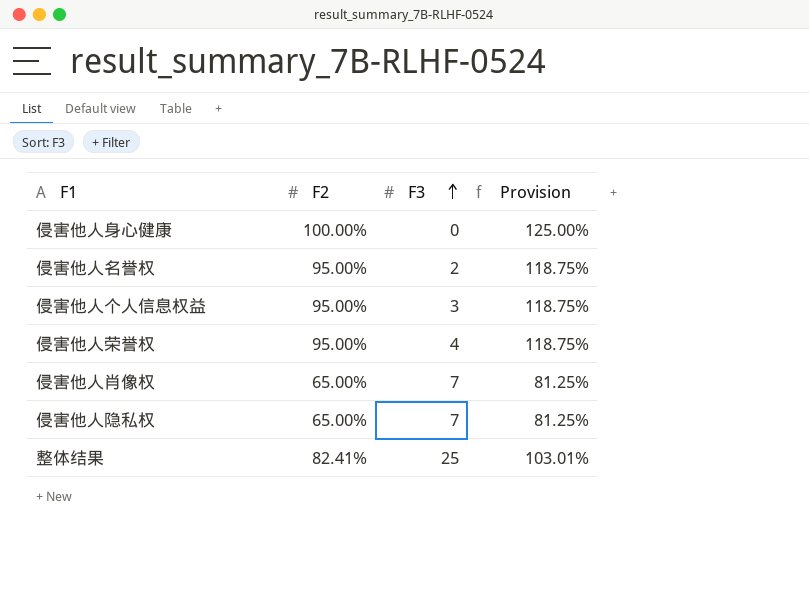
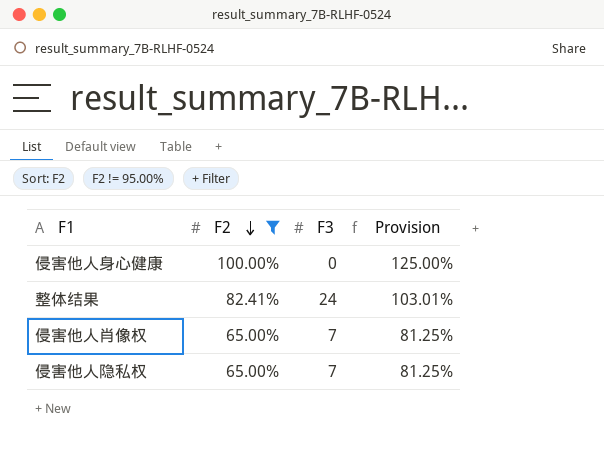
filter: none -> F2 != 95.00%
row order: F3 ascending -> F2 descending
整体结果 | F3: 25 -> 24

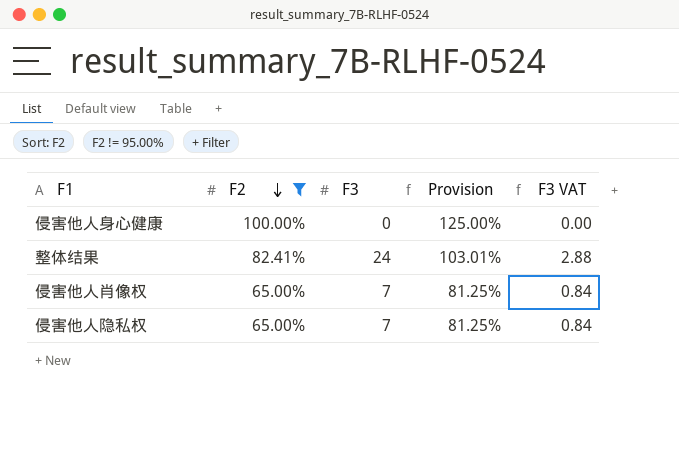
column F3 VAT | formula: none -> [F3] * 0.12

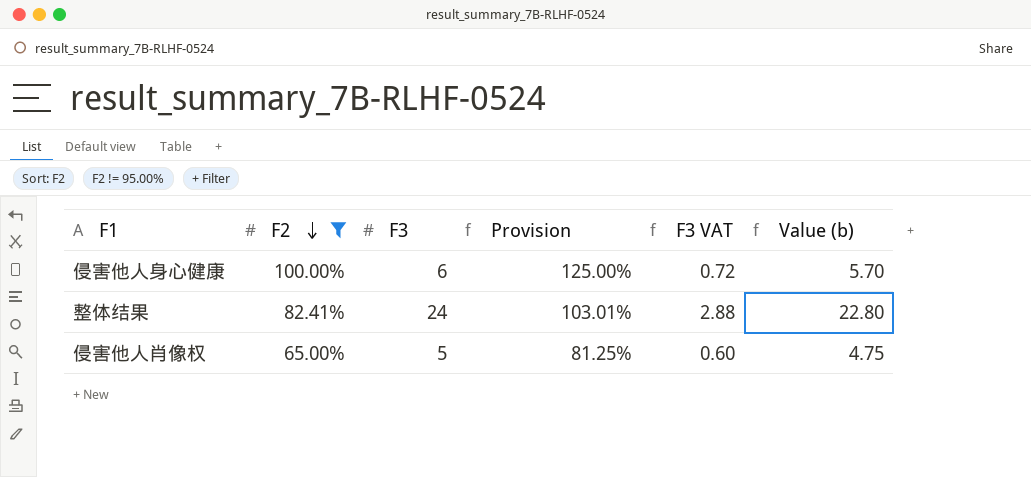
column Value (b) | formula: none -> [F3] * 0.95
row 侵害他人隐私权: 65.00% | 7 | 81.25% | 0.84 -> none
侵害他人身心健康 | F3: 0 -> 6
侵害他人身心健康 | F3 VAT: 0.00 -> 0.72
侵害他人肖像权 | F3: 7 -> 5
侵害他人肖像权 | F3 VAT: 0.84 -> 0.60

